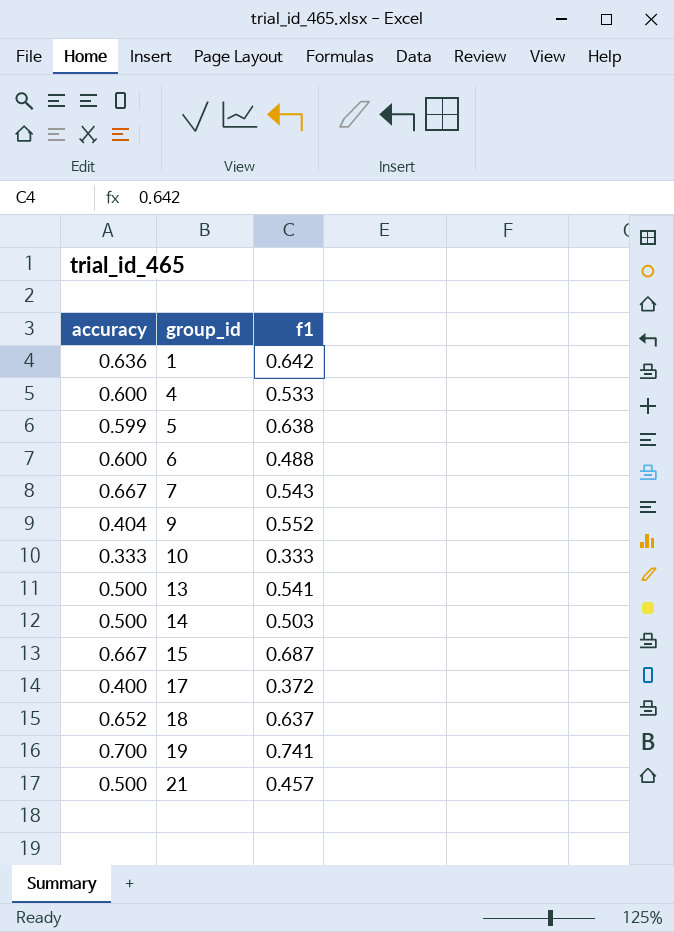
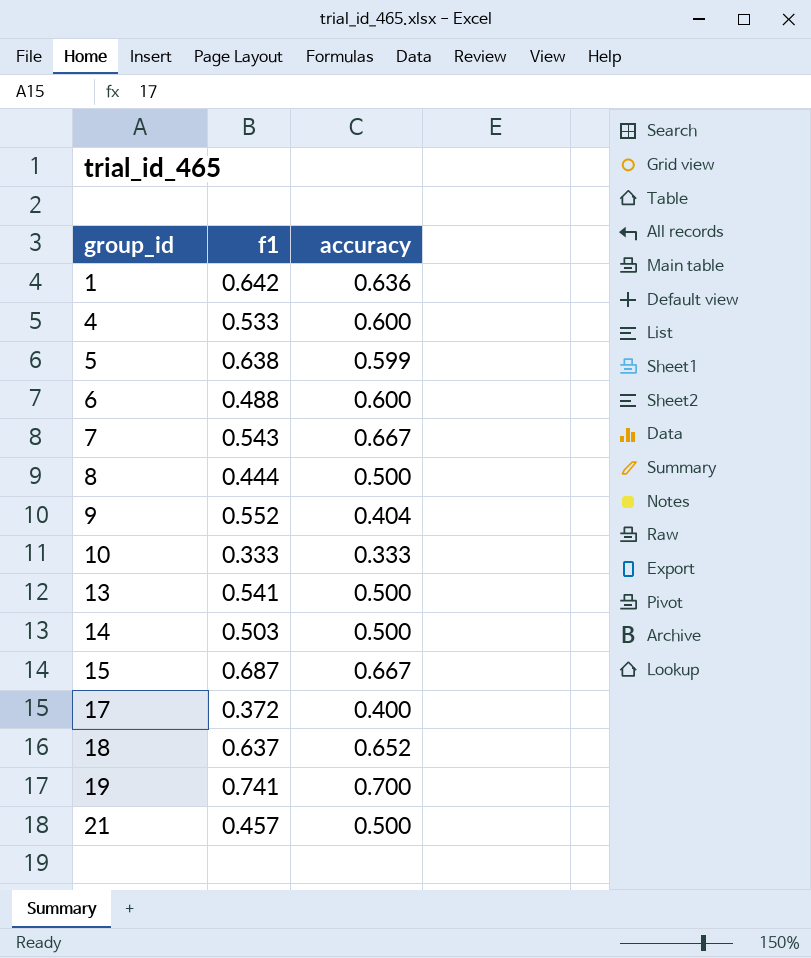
column accuracy | position: 1 -> 3
row 8: none -> 0.444 | 0.500

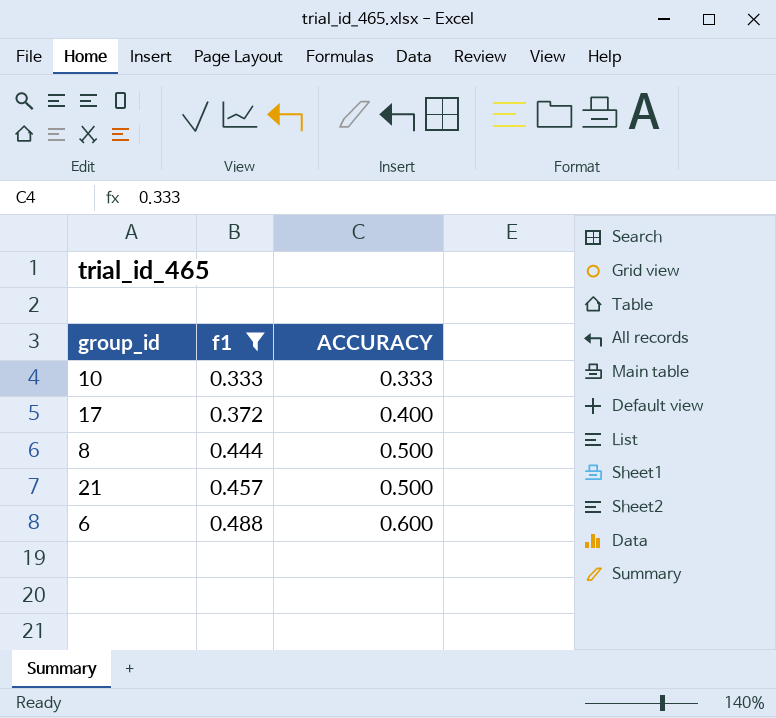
filter: none -> f1 <= 0.488
row order: group_id ascending -> f1 ascending
column name: accuracy -> ACCURACY

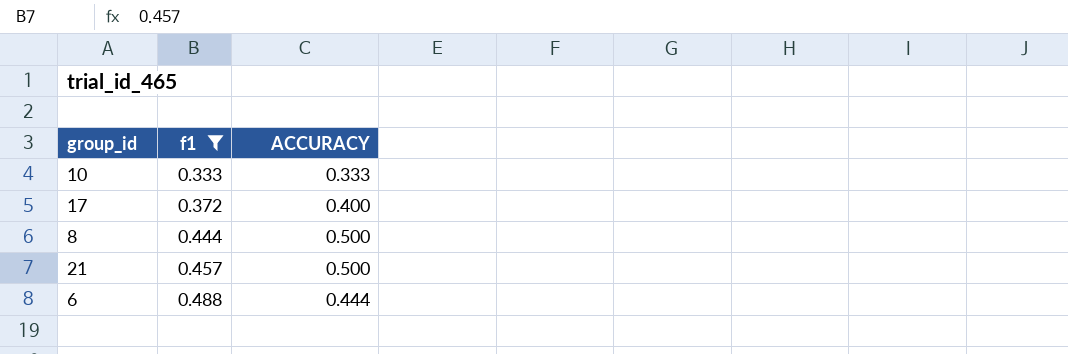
6 | ACCURACY: 0.600 -> 0.444

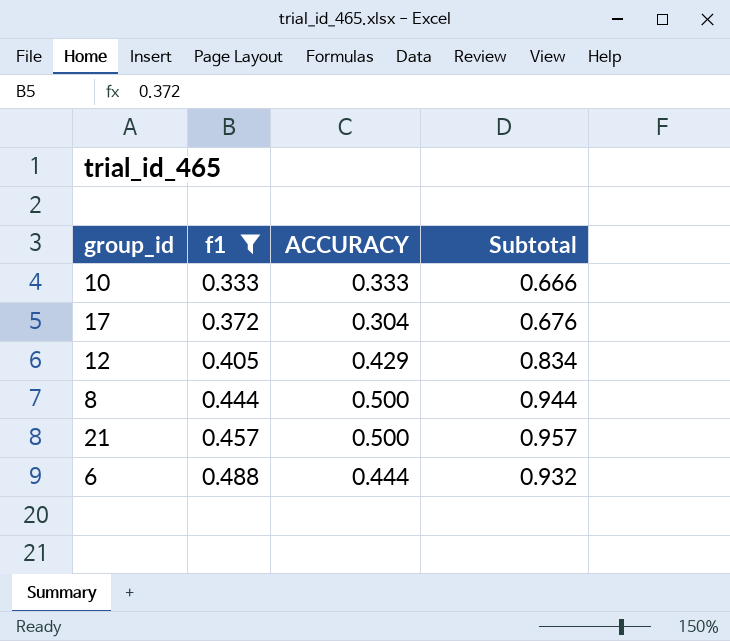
column Subtotal | formula: none -> [f1] + [ACCURACY]
17 | ACCURACY: 0.400 -> 0.304
row 12: none -> 0.405 | 0.429 | 0.834

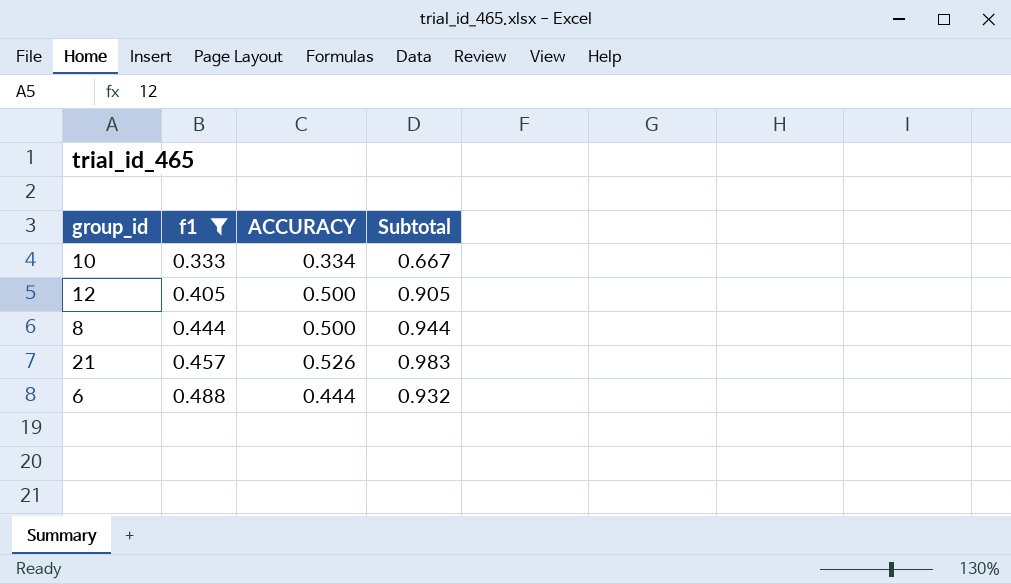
row 17: 0.372 | 0.304 | 0.676 -> none
10 | ACCURACY: 0.333 -> 0.334
10 | Subtotal: 0.666 -> 0.667
12 | ACCURACY: 0.429 -> 0.500
12 | Subtotal: 0.834 -> 0.905
21 | ACCURACY: 0.500 -> 0.526
21 | Subtotal: 0.957 -> 0.983

